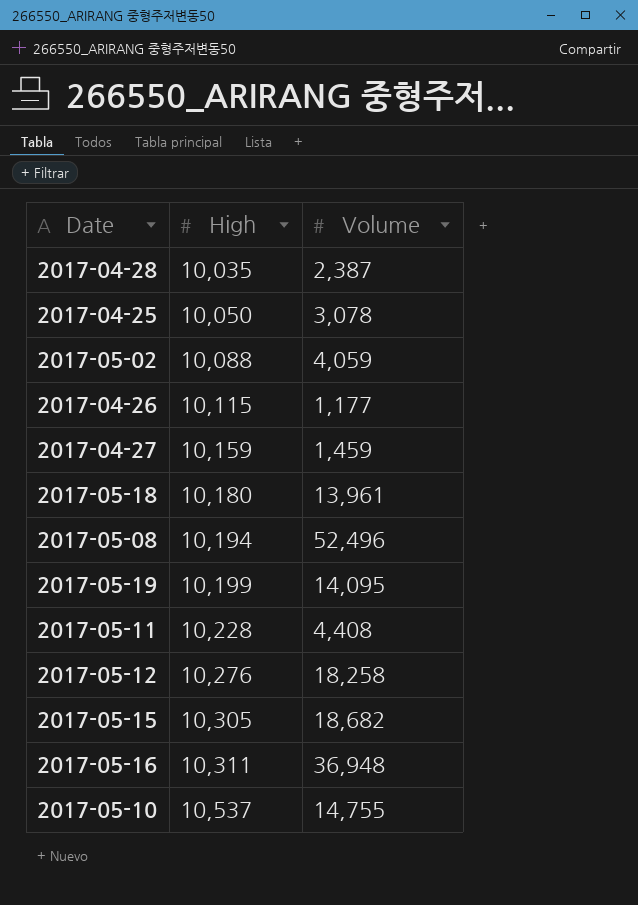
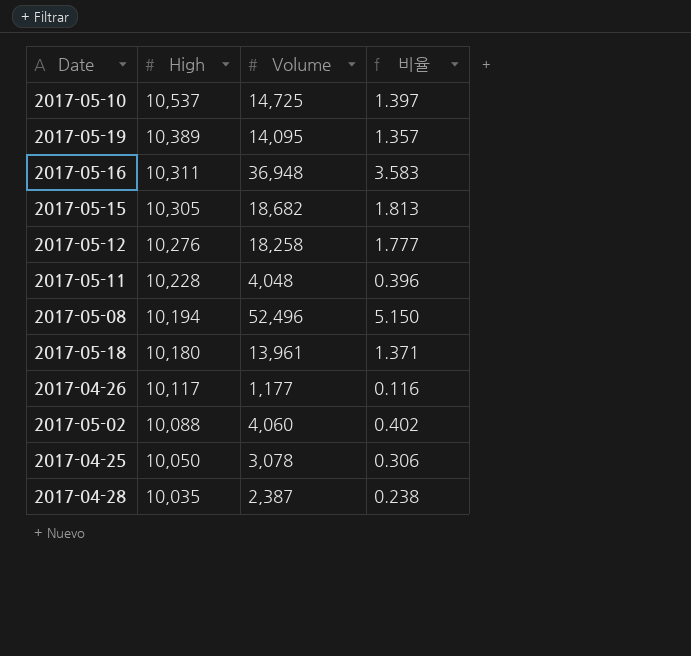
row order: High ascending -> High descending
column 비율 | formula: none -> [Volume] / [High]
row 2017-04-27: 10,159 | 1,459 -> none
2017-05-10 | Volume: 14,755 -> 14,725
2017-05-19 | High: 10,199 -> 10,389
2017-05-11 | Volume: 4,408 -> 4,048
2017-04-26 | High: 10,115 -> 10,117
2017-05-02 | Volume: 4,059 -> 4,060

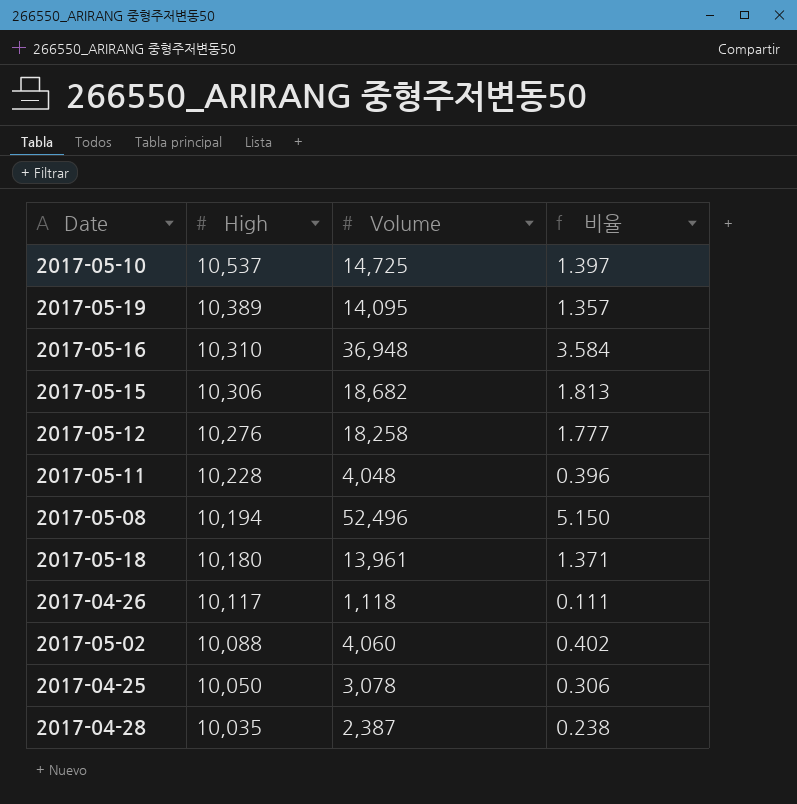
2017-05-16 | High: 10,311 -> 10,310
2017-05-16 | 비율: 3.583 -> 3.584
2017-05-15 | High: 10,305 -> 10,306
2017-04-26 | Volume: 1,177 -> 1,118
2017-04-26 | 비율: 0.116 -> 0.111

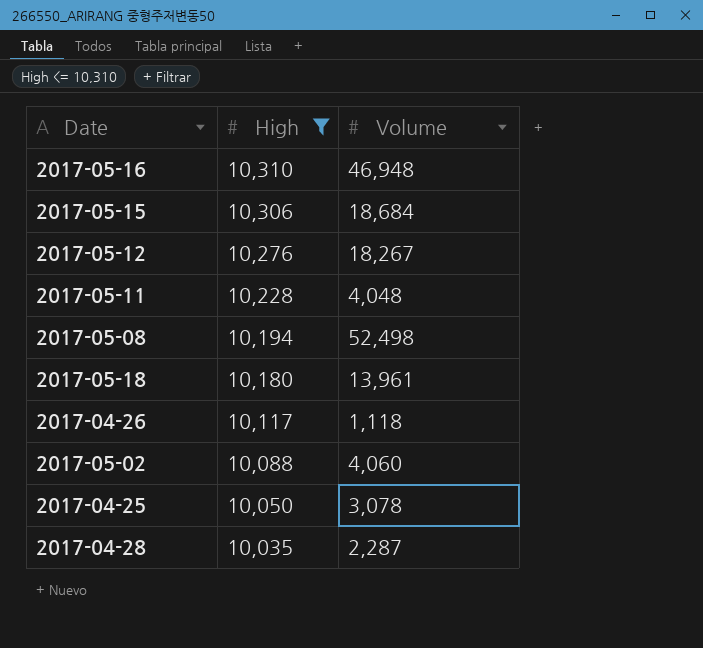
filter: none -> High <= 10,310
column 비율 | formula: [Volume] / [High] -> none
2017-05-16 | Volume: 36,948 -> 46,948
2017-05-15 | Volume: 18,682 -> 18,684
2017-05-12 | Volume: 18,258 -> 18,267
2017-05-08 | Volume: 52,496 -> 52,498
2017-04-28 | Volume: 2,387 -> 2,287

